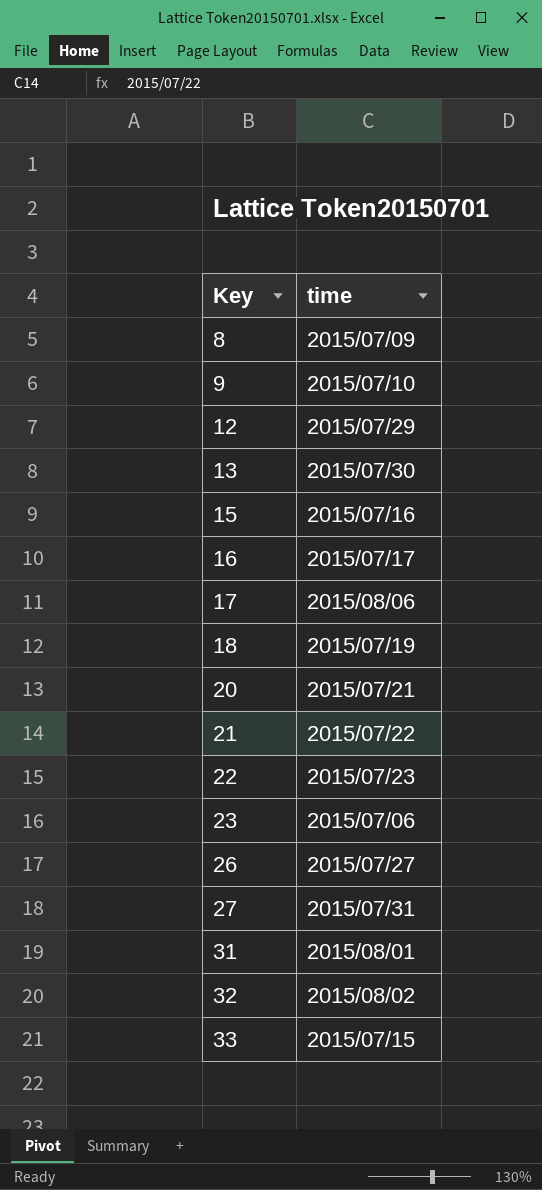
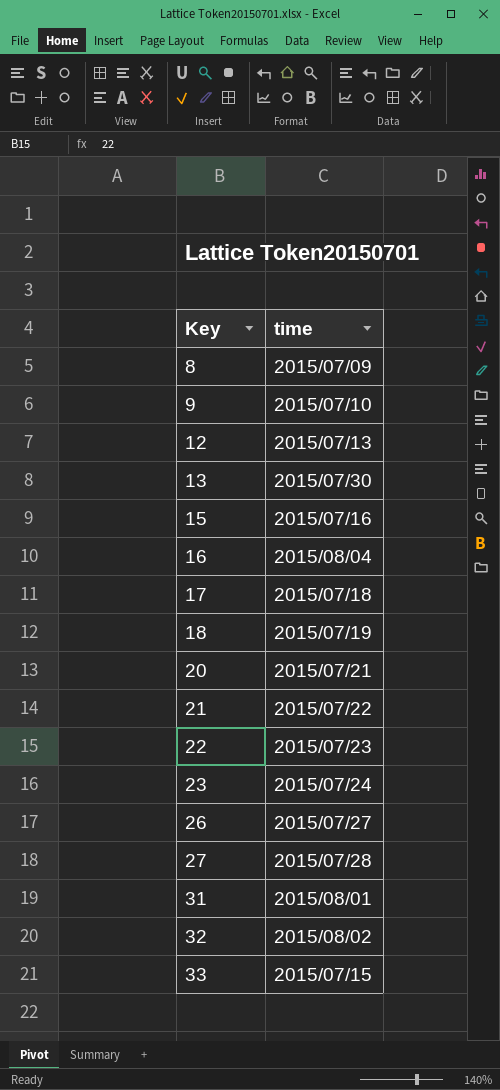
12 | time: 2015/07/29 -> 2015/07/13
16 | time: 2015/07/17 -> 2015/08/04
17 | time: 2015/08/06 -> 2015/07/18
23 | time: 2015/07/06 -> 2015/07/24
27 | time: 2015/07/31 -> 2015/07/28

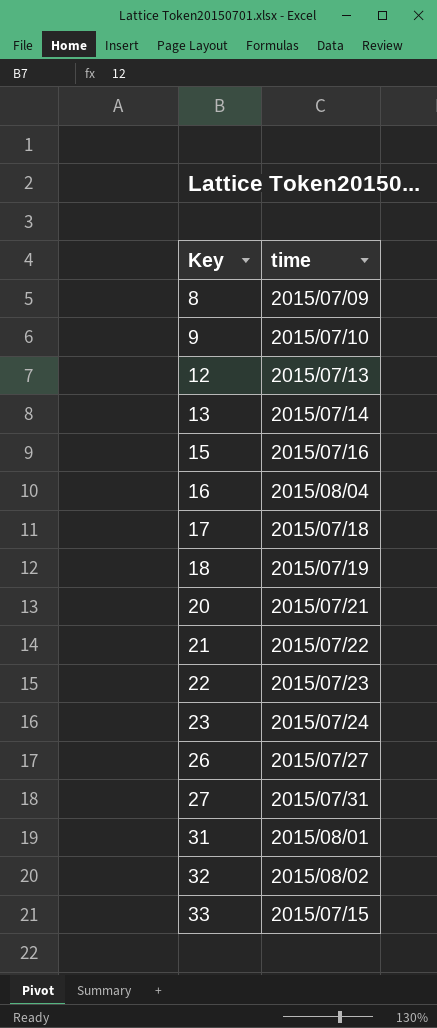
13 | time: 2015/07/30 -> 2015/07/14
27 | time: 2015/07/28 -> 2015/07/31

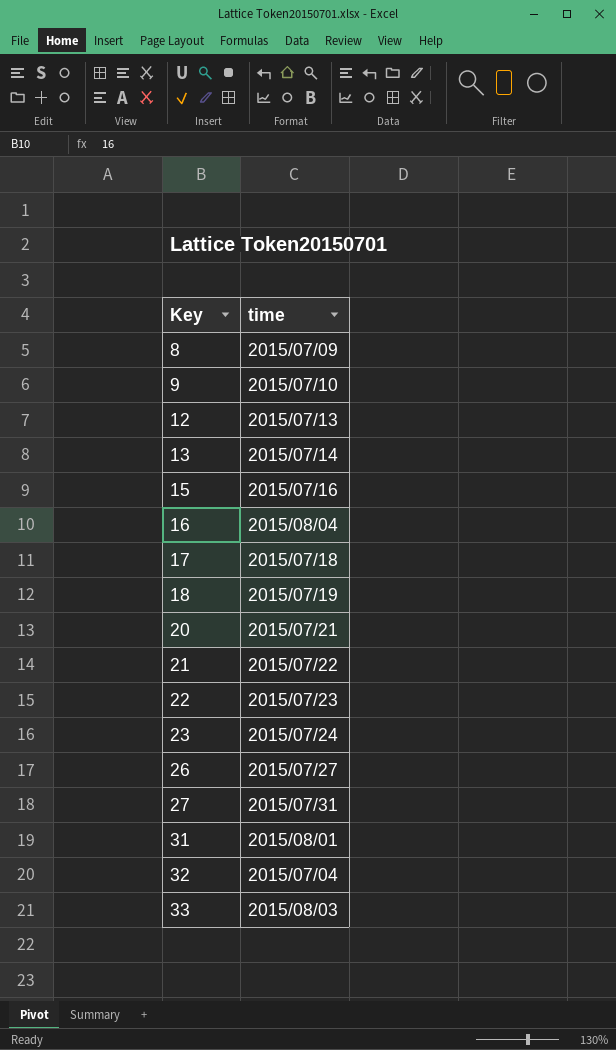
32 | time: 2015/08/02 -> 2015/07/04
33 | time: 2015/07/15 -> 2015/08/03

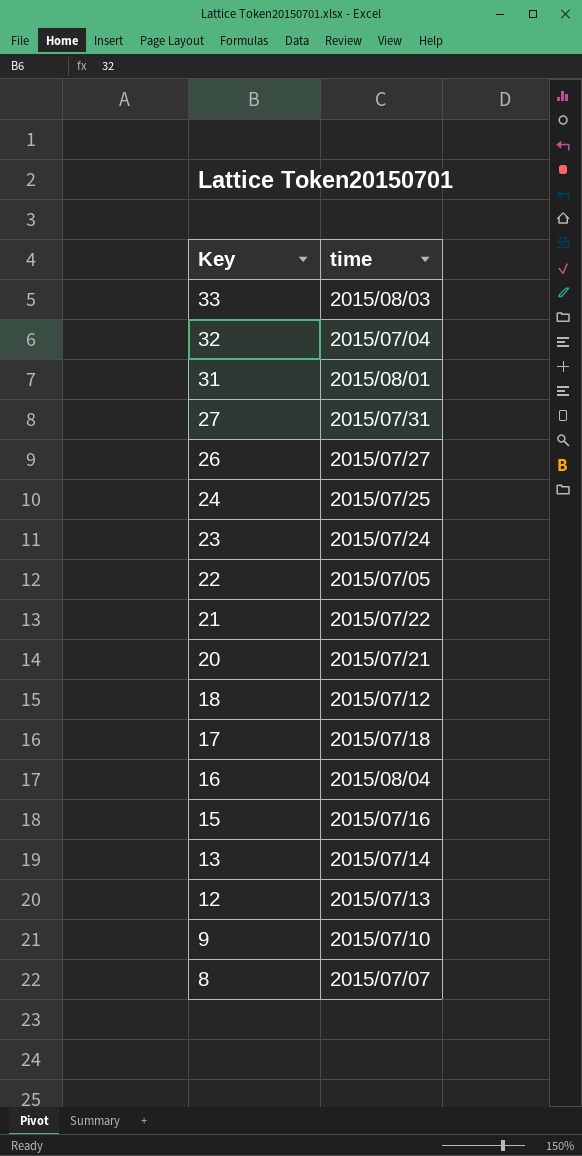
row order: Key ascending -> Key descending
row 24: none -> 2015/07/25
22 | time: 2015/07/23 -> 2015/07/05
18 | time: 2015/07/19 -> 2015/07/12
8 | time: 2015/07/09 -> 2015/07/07

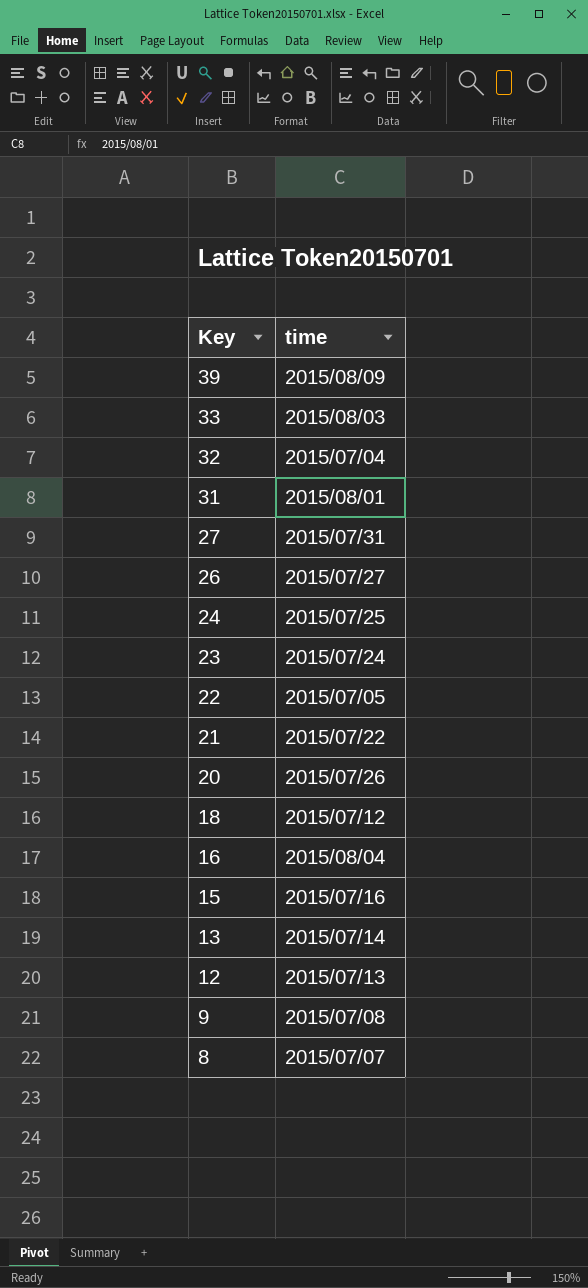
row 17: 2015/07/18 -> none
row 39: none -> 2015/08/09
20 | time: 2015/07/21 -> 2015/07/26
9 | time: 2015/07/10 -> 2015/07/08

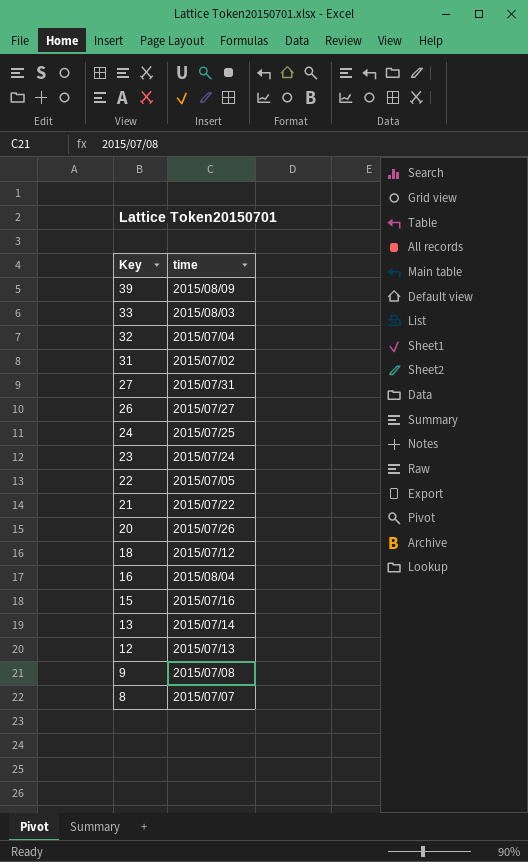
31 | time: 2015/08/01 -> 2015/07/02

